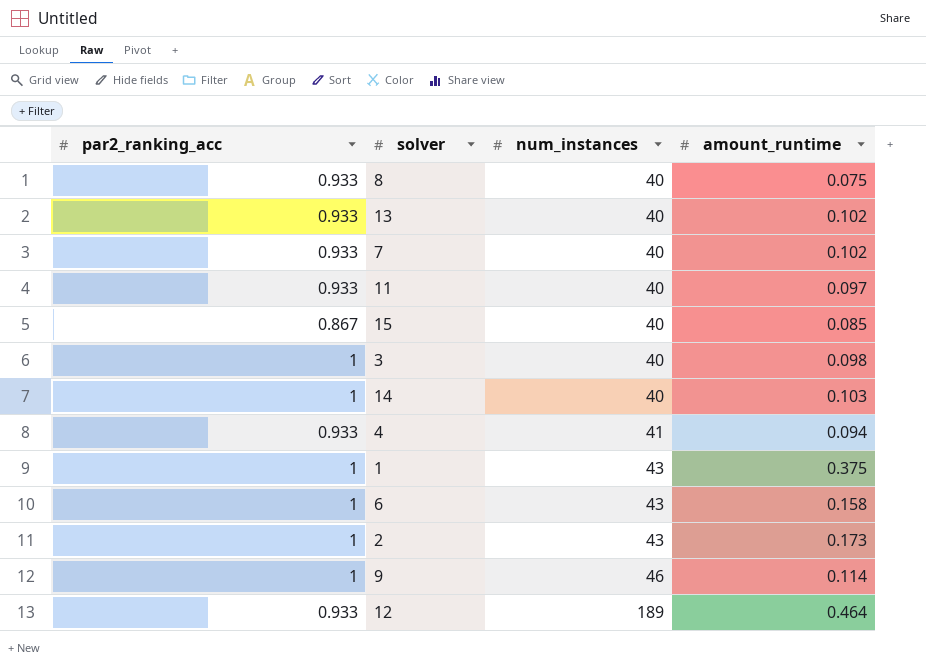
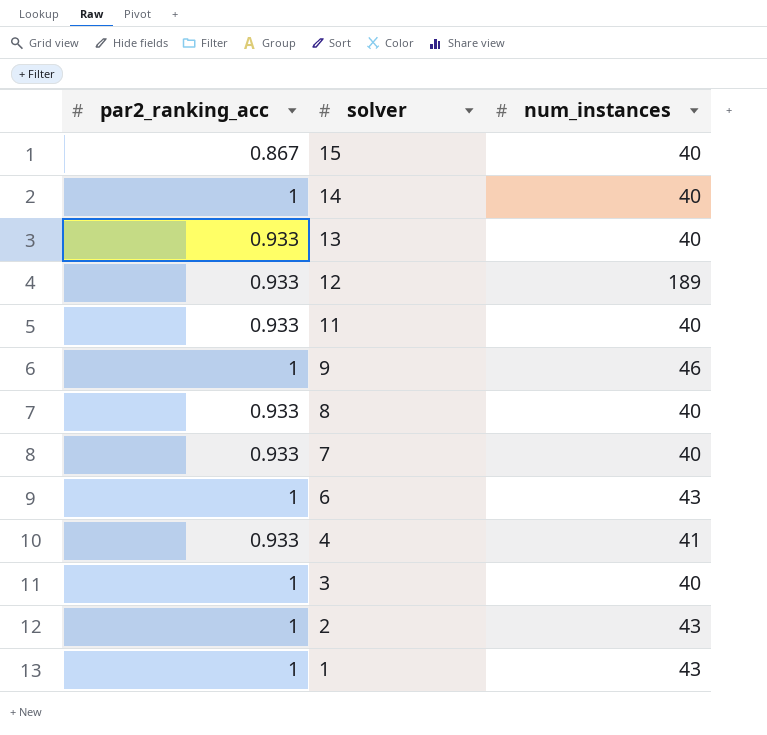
row order: num_instances ascending -> solver descending
column amount_runtime | position: 4 -> none

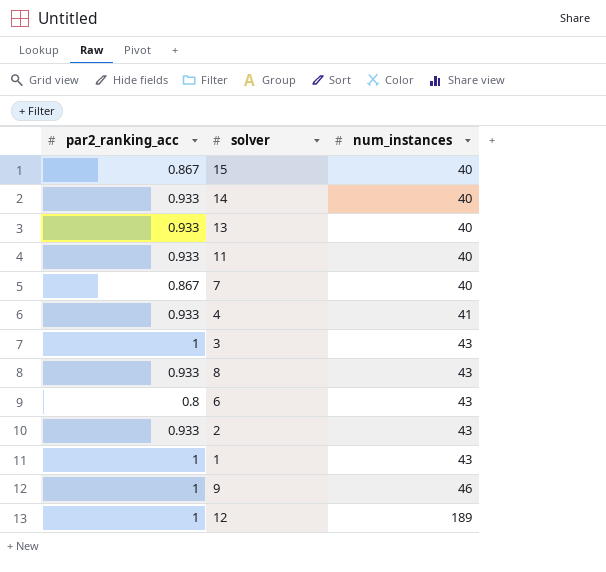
row order: solver descending -> num_instances ascending
14 | par2_ranking_acc: 1 -> 0.933
7 | par2_ranking_acc: 0.933 -> 0.867
3 | num_instances: 40 -> 43
8 | num_instances: 40 -> 43
6 | par2_ranking_acc: 1 -> 0.8
2 | par2_ranking_acc: 1 -> 0.933
12 | par2_ranking_acc: 0.933 -> 1

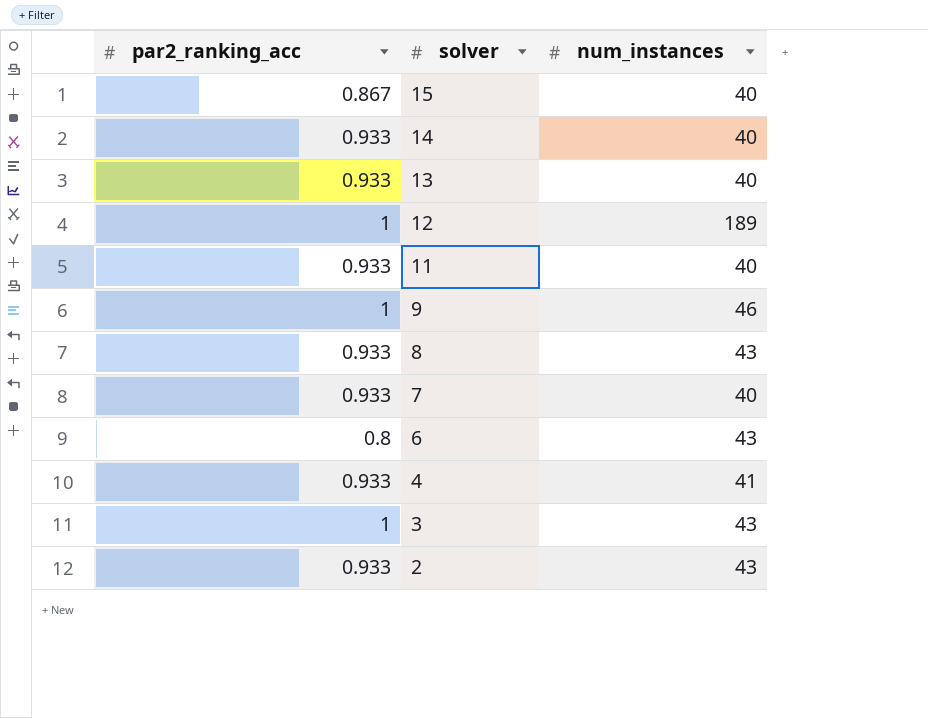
row order: num_instances ascending -> solver descending
row 1: 1 | 43 -> none
7 | par2_ranking_acc: 0.867 -> 0.933

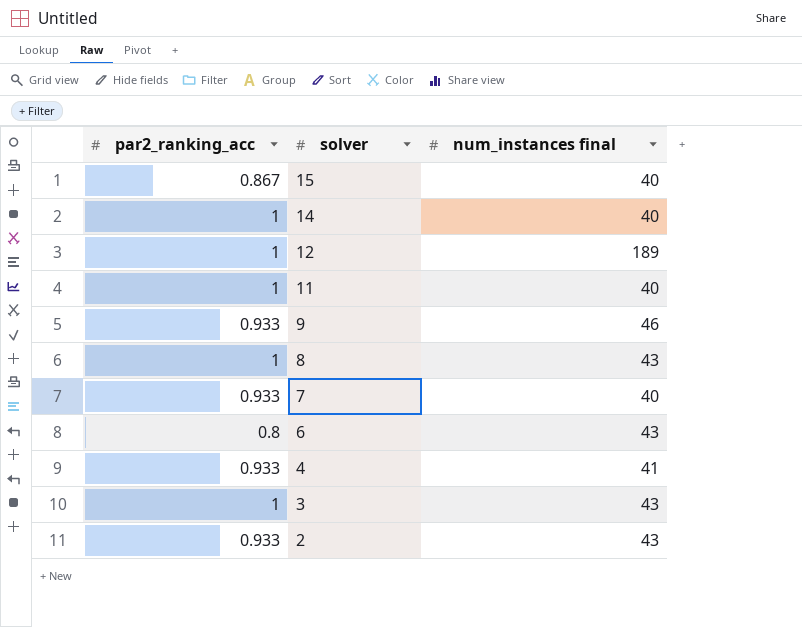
column name: num_instances -> num_instances final
row 13: 0.933 | 40 -> none
14 | par2_ranking_acc: 0.933 -> 1
11 | par2_ranking_acc: 0.933 -> 1
9 | par2_ranking_acc: 1 -> 0.933
8 | par2_ranking_acc: 0.933 -> 1

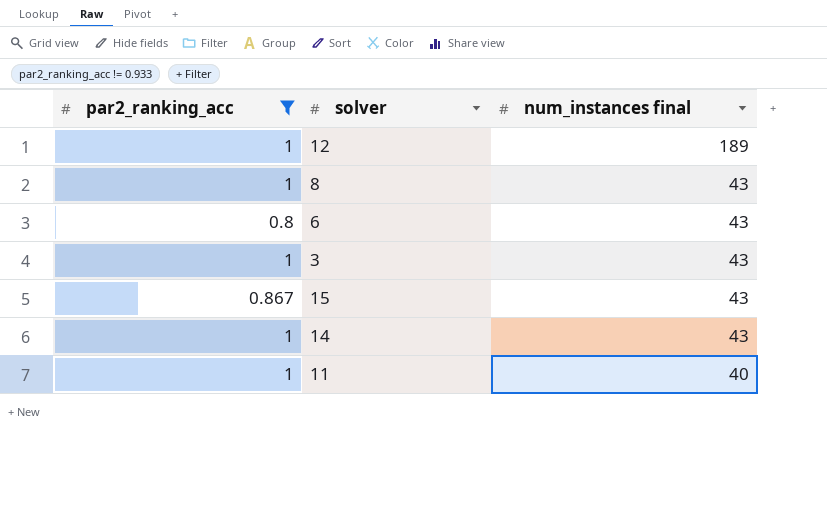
filter: none -> par2_ranking_acc != 0.933
row order: solver descending -> num_instances final descending
15 | num_instances final: 40 -> 43
14 | num_instances final: 40 -> 43

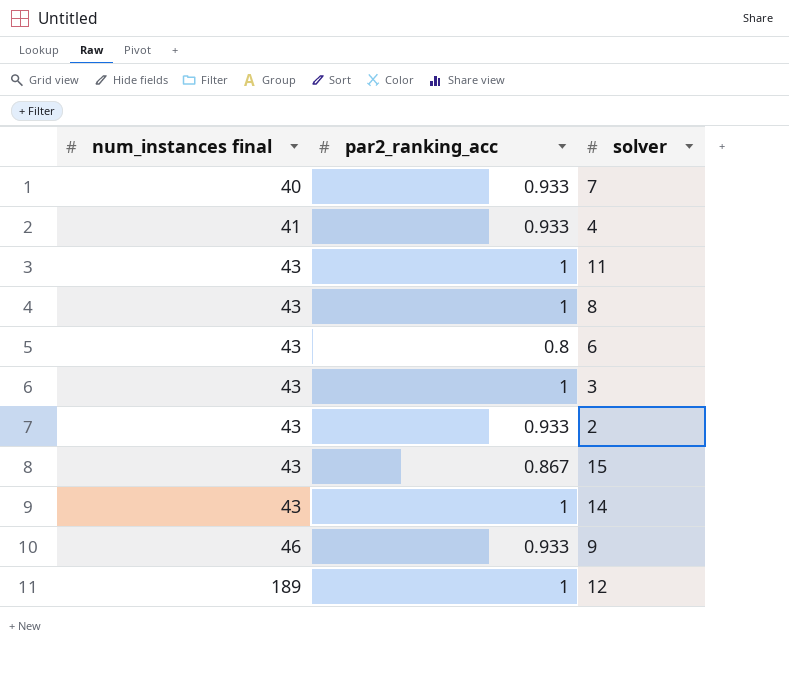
filter: par2_ranking_acc != 0.933 -> none
row order: num_instances final descending -> num_instances final ascending
column num_instances final | position: 3 -> 1
11 | num_instances final: 40 -> 43

